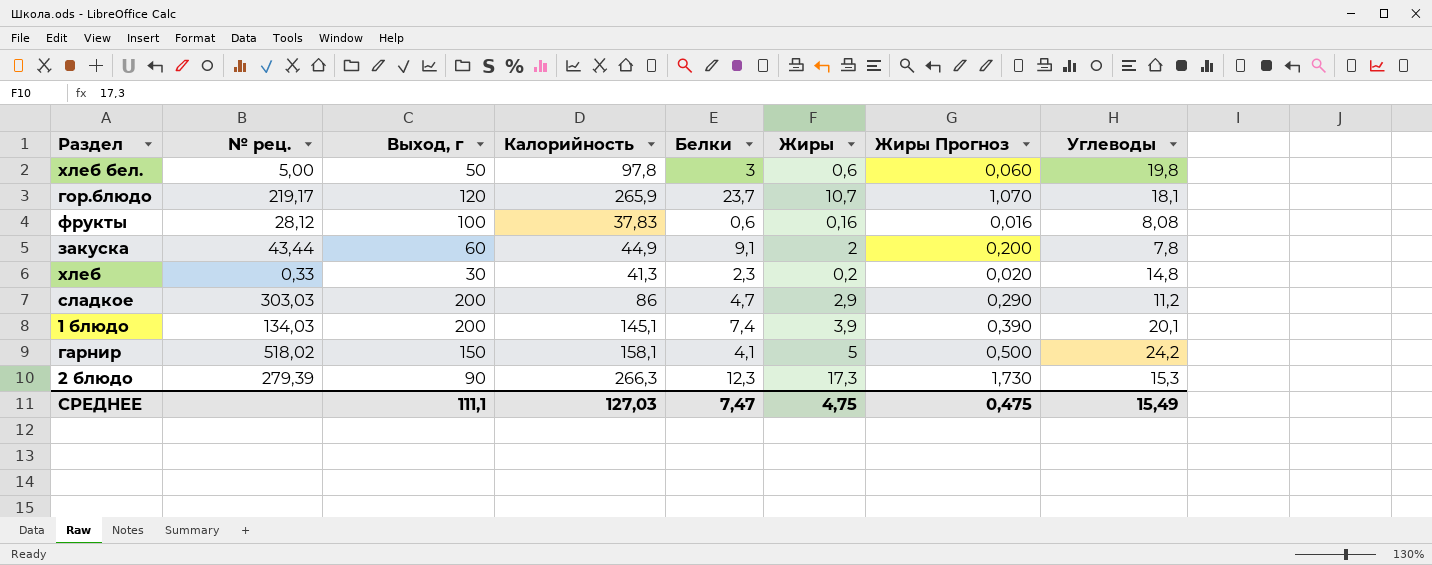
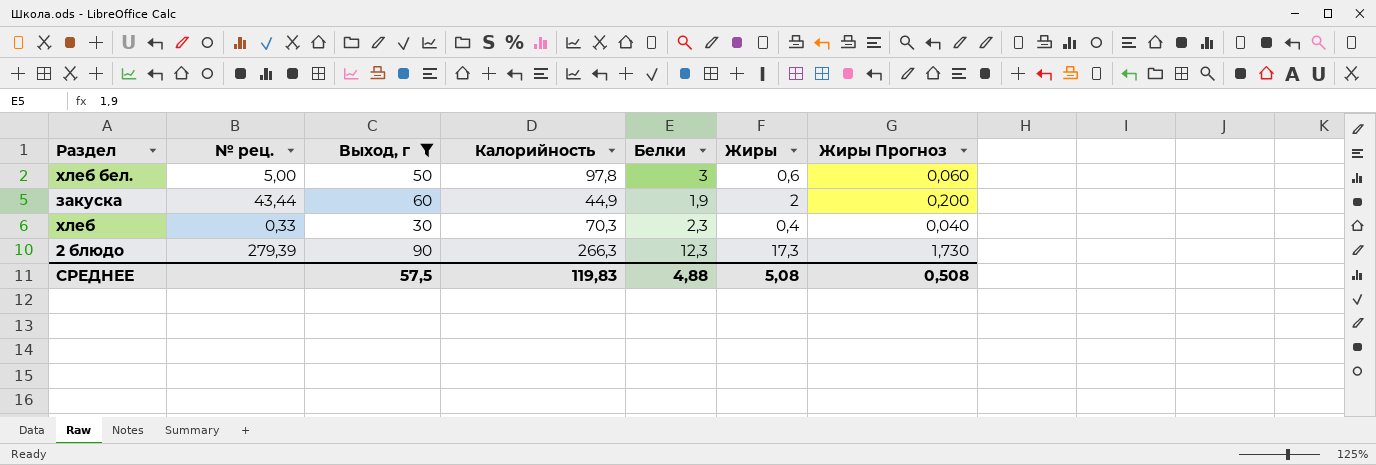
filter: none -> Выход, г <= 90
column Углеводы | position: 8 -> none
закуска | Белки: 9,1 -> 1,9
хлеб | Калорийность: 41,3 -> 70,3
хлеб | Жиры: 0,2 -> 0,4
хлеб | Жиры Прогноз: 0,020 -> 0,040
СРЕДНЕЕ | Выход, г: 111,1 -> 57,5
СРЕДНЕЕ | Калорийность: 127,03 -> 119,83
СРЕДНЕЕ | Белки: 7,47 -> 4,88
СРЕДНЕЕ | Жиры: 4,75 -> 5,08
СРЕДНЕЕ | Жиры Прогноз: 0,475 -> 0,508

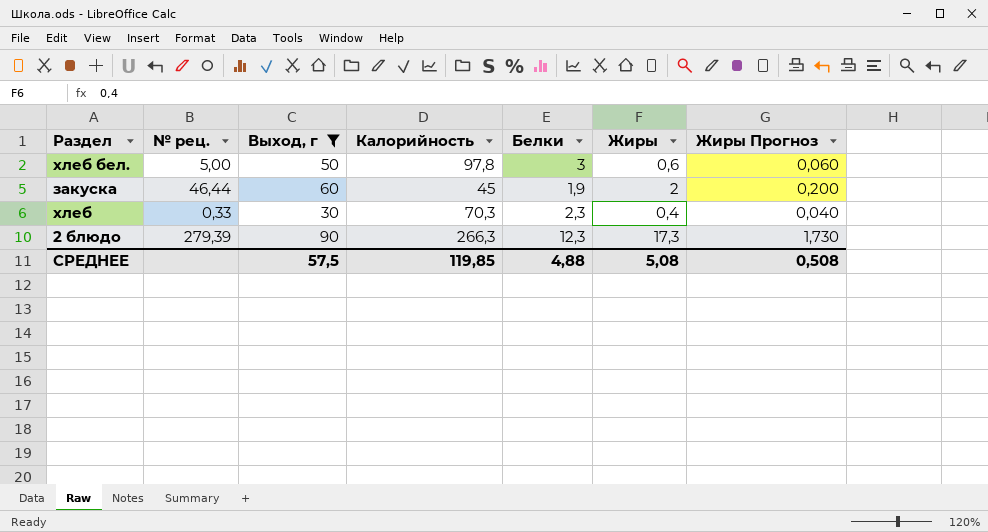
закуска | № рец.: 43,44 -> 46,44
закуска | Калорийность: 44,9 -> 45
СРЕДНЕЕ | Калорийность: 119,83 -> 119,85

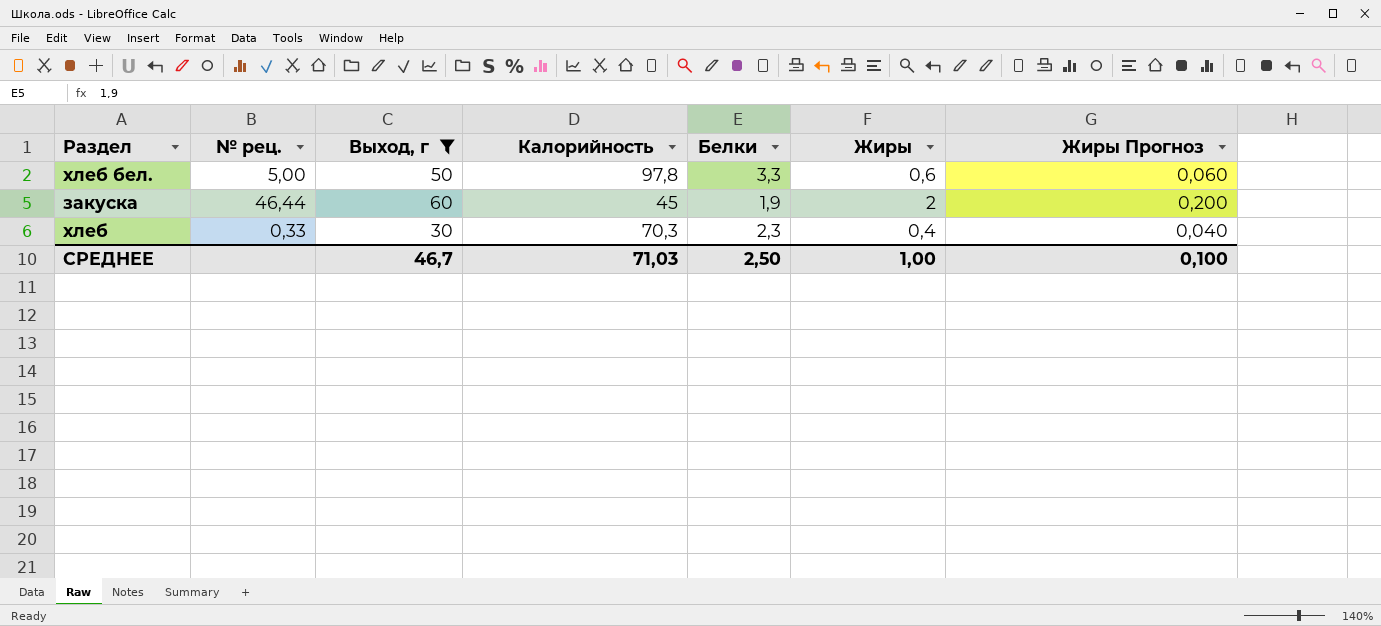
row 2 блюдо: 279,39 | 90 | 266,3 | 12,3 | 17,3 | 1,730 -> none
хлеб бел. | Белки: 3 -> 3,3
СРЕДНЕЕ | Выход, г: 57,5 -> 46,7
СРЕДНЕЕ | Калорийность: 119,85 -> 71,03
СРЕДНЕЕ | Белки: 4,88 -> 2,50
СРЕДНЕЕ | Жиры: 5,08 -> 1,00
СРЕДНЕЕ | Жиры Прогноз: 0,508 -> 0,100

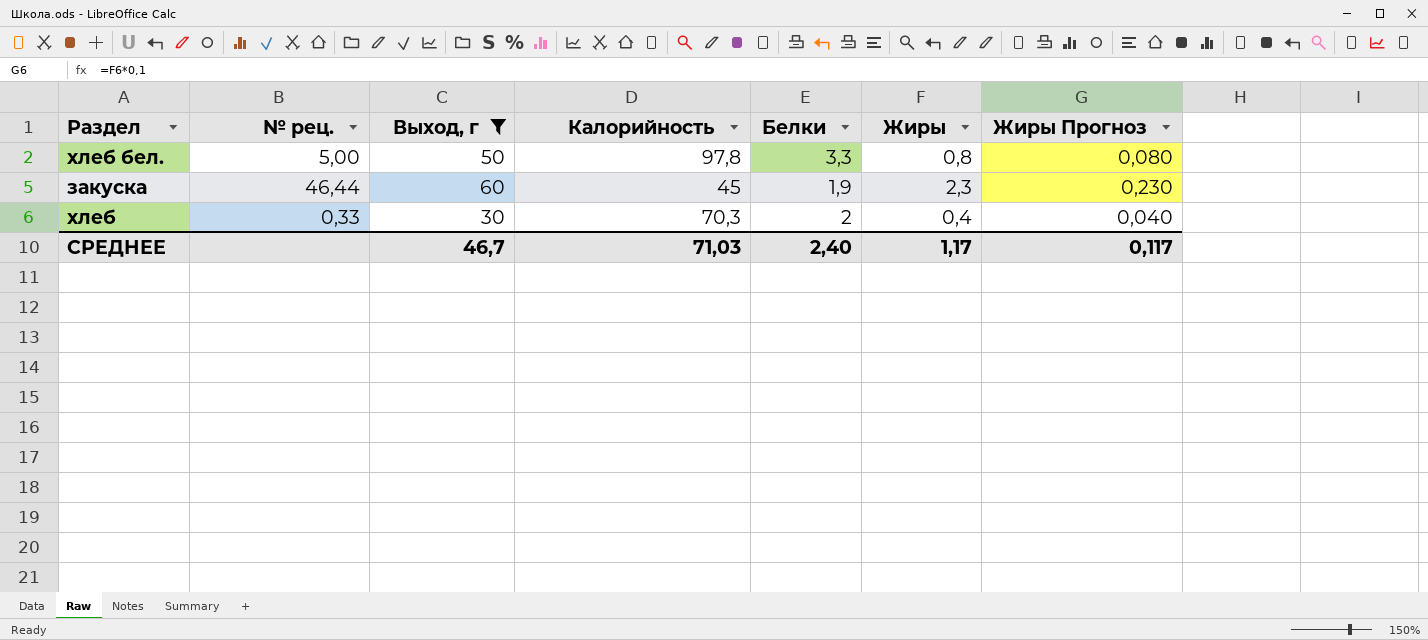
хлеб бел. | Жиры: 0,6 -> 0,8
хлеб бел. | Жиры Прогноз: 0,060 -> 0,080
закуска | Жиры: 2 -> 2,3
закуска | Жиры Прогноз: 0,200 -> 0,230
хлеб | Белки: 2,3 -> 2
СРЕДНЕЕ | Белки: 2,50 -> 2,40
СРЕДНЕЕ | Жиры: 1,00 -> 1,17
СРЕДНЕЕ | Жиры Прогноз: 0,100 -> 0,117

